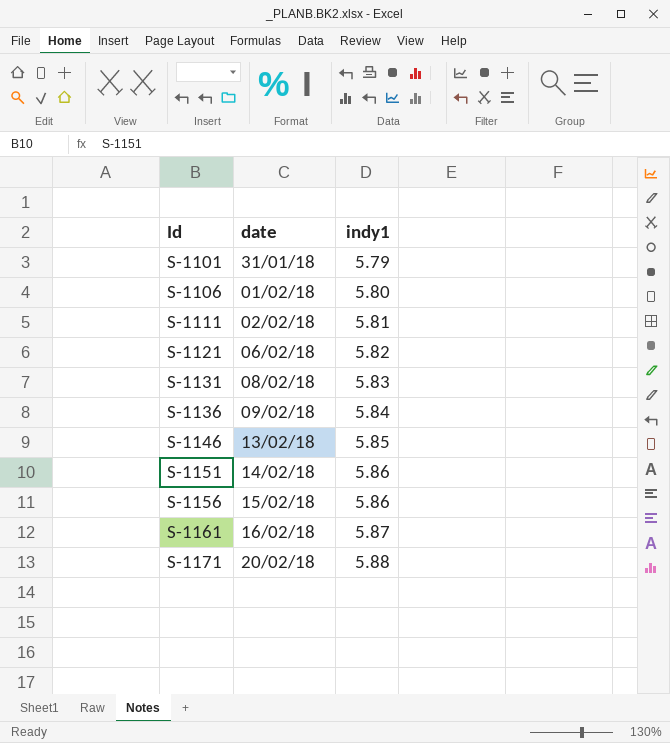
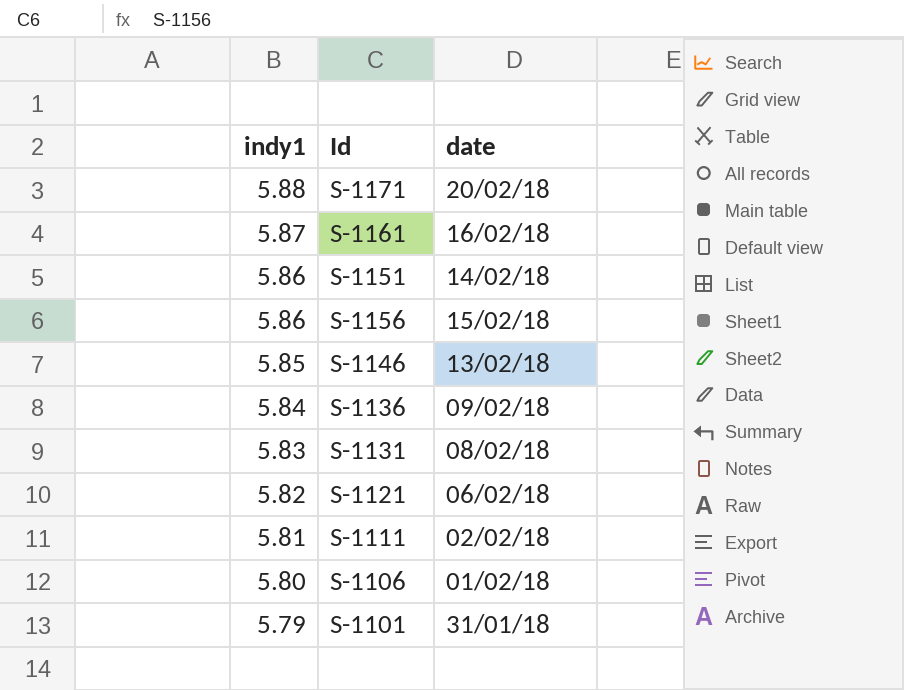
row order: Id ascending -> indy1 descending
column indy1 | position: 3 -> 1

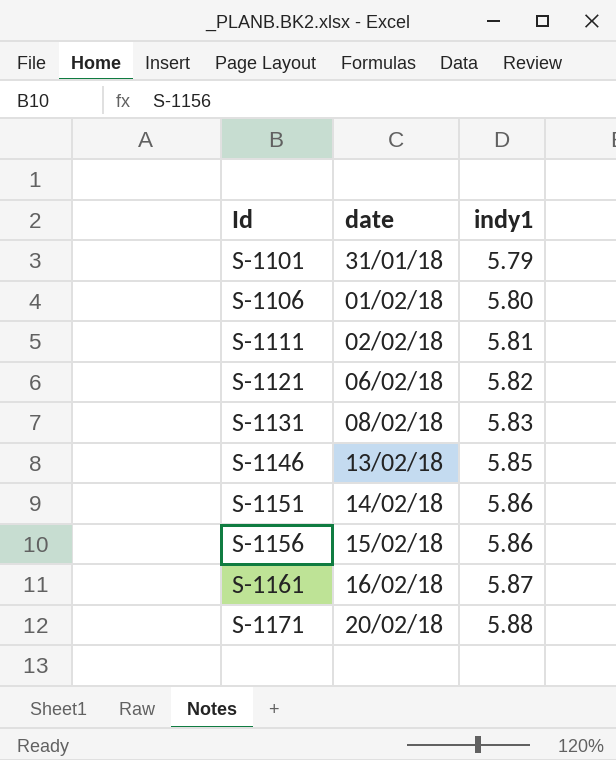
row order: indy1 descending -> Id ascending
column indy1 | position: 1 -> 3
row S-1136: 5.84 | 09/02/18 -> none

